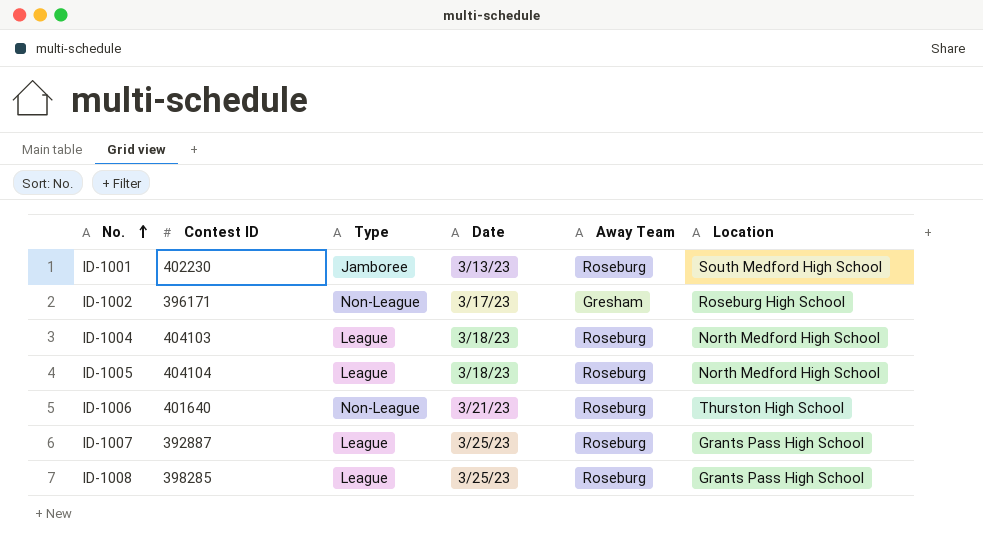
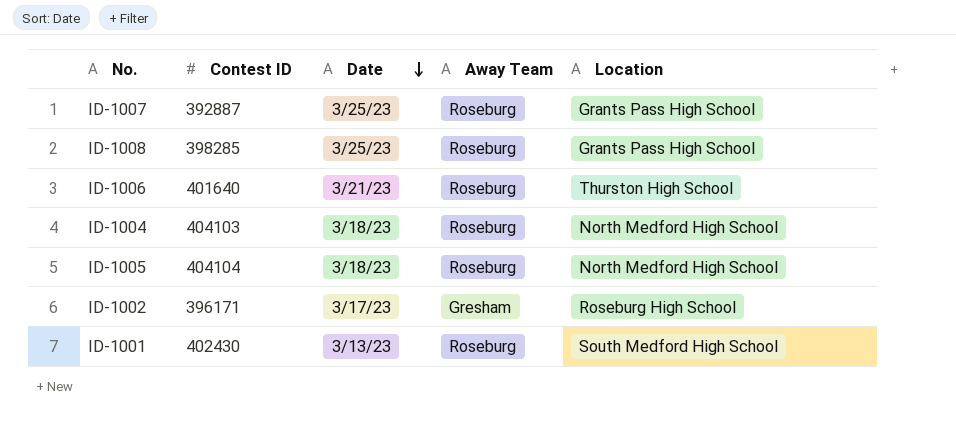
row order: No. ascending -> Date descending
column Type | position: 3 -> none
ID-1001 | Contest ID: 402230 -> 402430

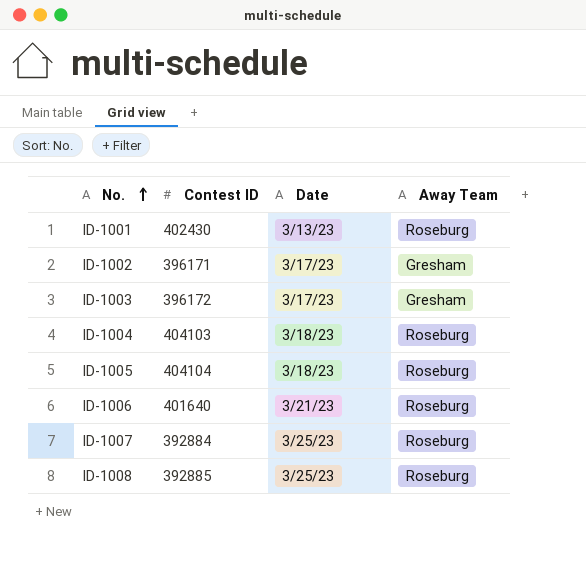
row order: Date descending -> No. ascending
column Location | position: 5 -> none
row ID-1003: none -> 396172 | 3/17/23 | Gresham
ID-1007 | Contest ID: 392887 -> 392884
ID-1008 | Contest ID: 398285 -> 392885

